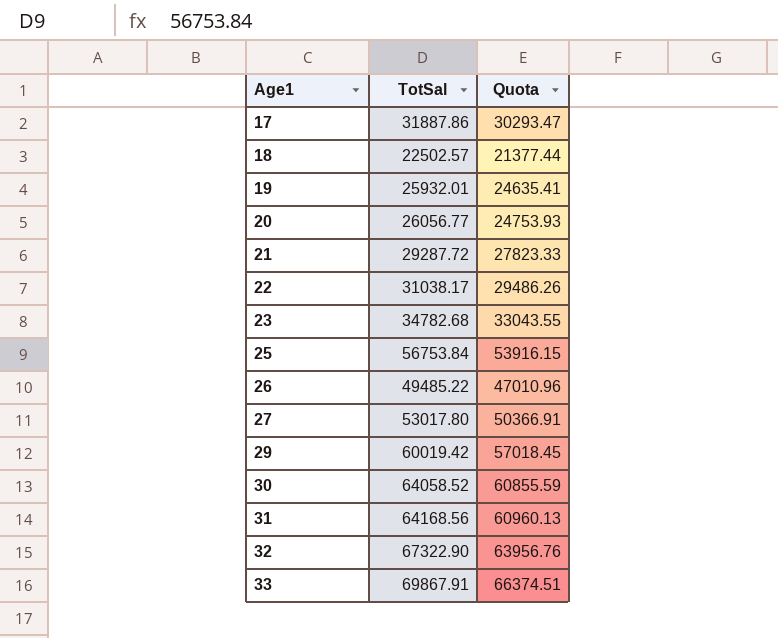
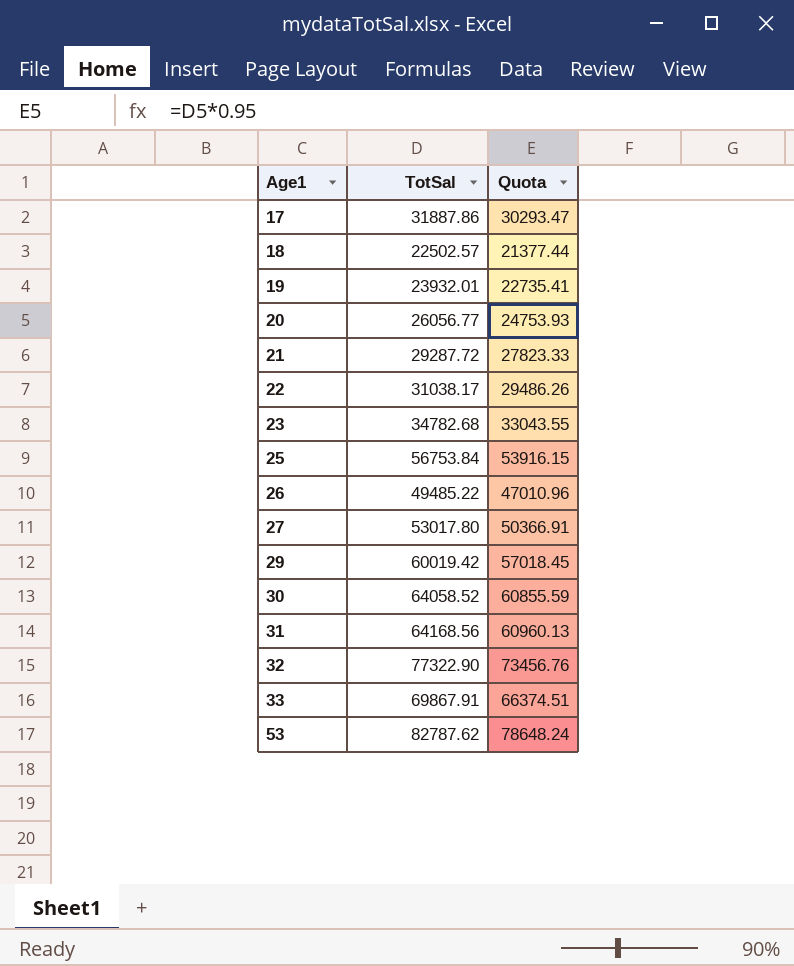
19 | TotSal: 25932.01 -> 23932.01
19 | Quota: 24635.41 -> 22735.41
32 | TotSal: 67322.90 -> 77322.90
32 | Quota: 63956.76 -> 73456.76
row 53: none -> 82787.62 | 78648.24

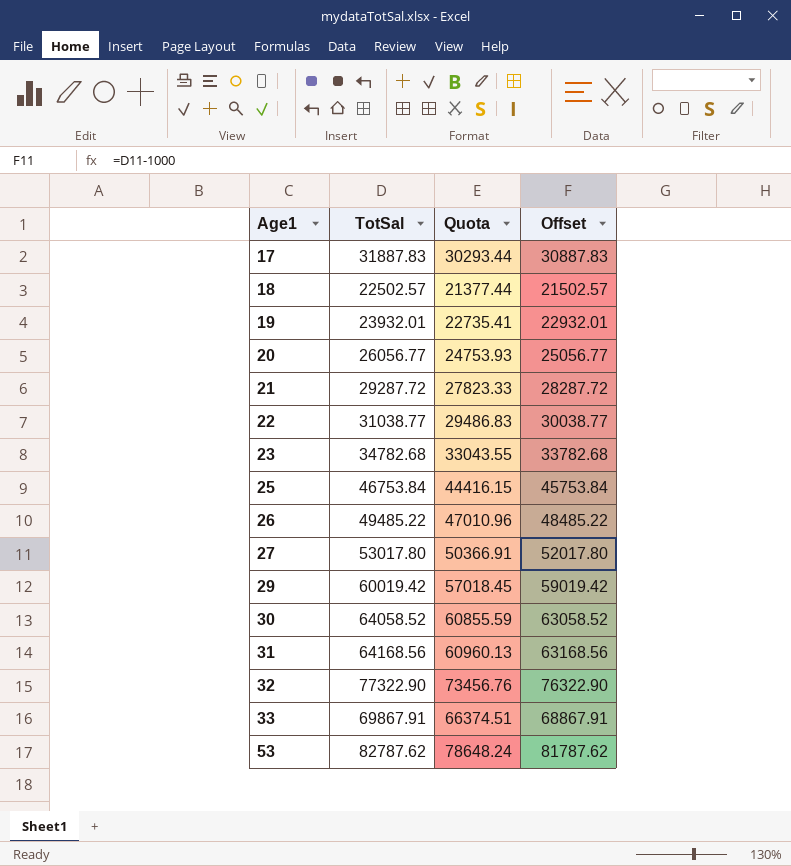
column Offset | formula: none -> [TotSal] - 1000
17 | TotSal: 31887.86 -> 31887.83
17 | Quota: 30293.47 -> 30293.44
22 | TotSal: 31038.17 -> 31038.77
22 | Quota: 29486.26 -> 29486.83
25 | TotSal: 56753.84 -> 46753.84
25 | Quota: 53916.15 -> 44416.15

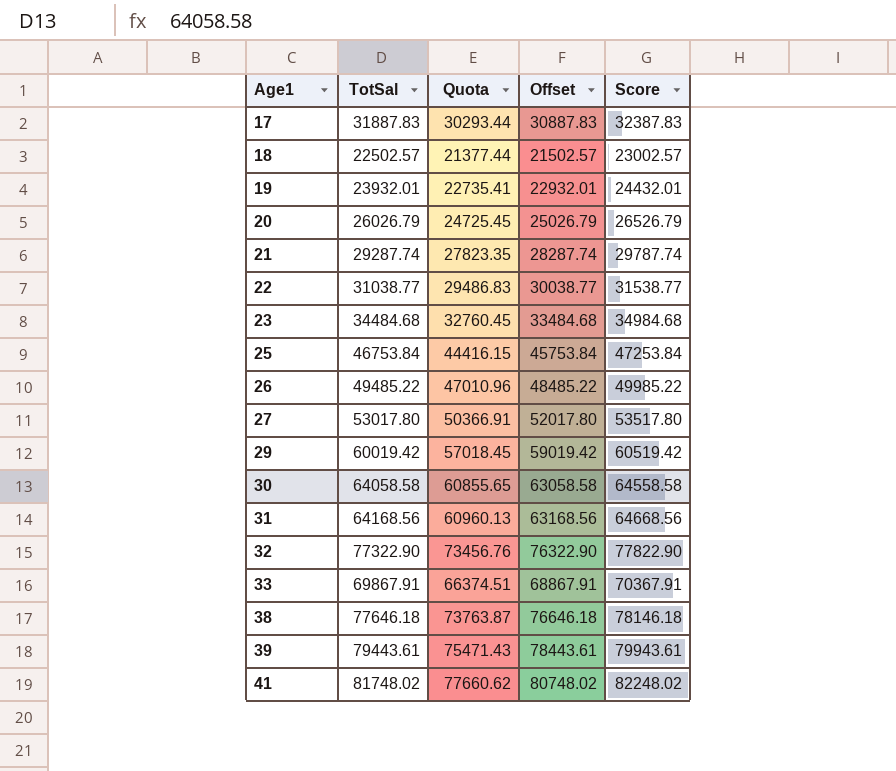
column Score | formula: none -> [TotSal] + 500
row 53: 82787.62 | 78648.24 | 81787.62 -> none
20 | TotSal: 26056.77 -> 26026.79
20 | Quota: 24753.93 -> 24725.45
20 | Offset: 25056.77 -> 25026.79
21 | TotSal: 29287.72 -> 29287.74
21 | Quota: 27823.33 -> 27823.35
21 | Offset: 28287.72 -> 28287.74
23 | TotSal: 34782.68 -> 34484.68
23 | Quota: 33043.55 -> 32760.45
23 | Offset: 33782.68 -> 33484.68
30 | TotSal: 64058.52 -> 64058.58
30 | Quota: 60855.59 -> 60855.65
30 | Offset: 63058.52 -> 63058.58
row 38: none -> 77646.18 | 73763.87 | 76646.18 | 78146.18
row 39: none -> 79443.61 | 75471.43 | 78443.61 | 79943.61
row 41: none -> 81748.02 | 77660.62 | 80748.02 | 82248.02

